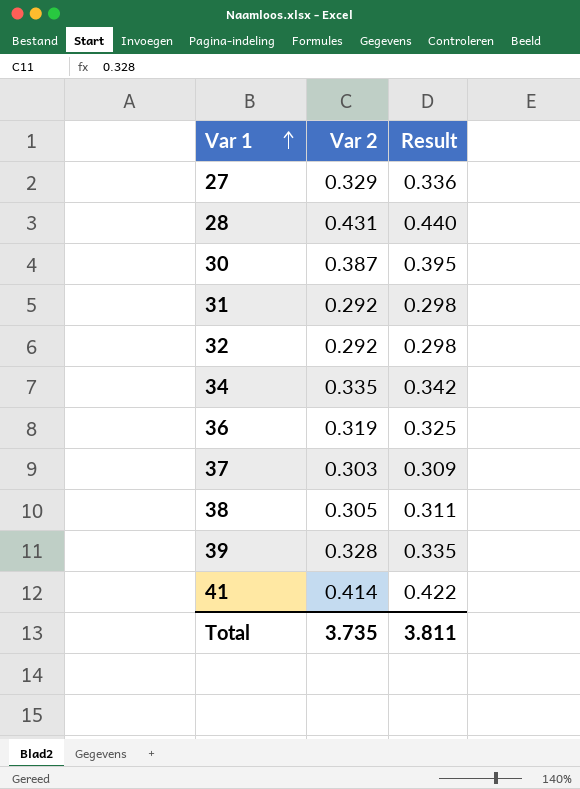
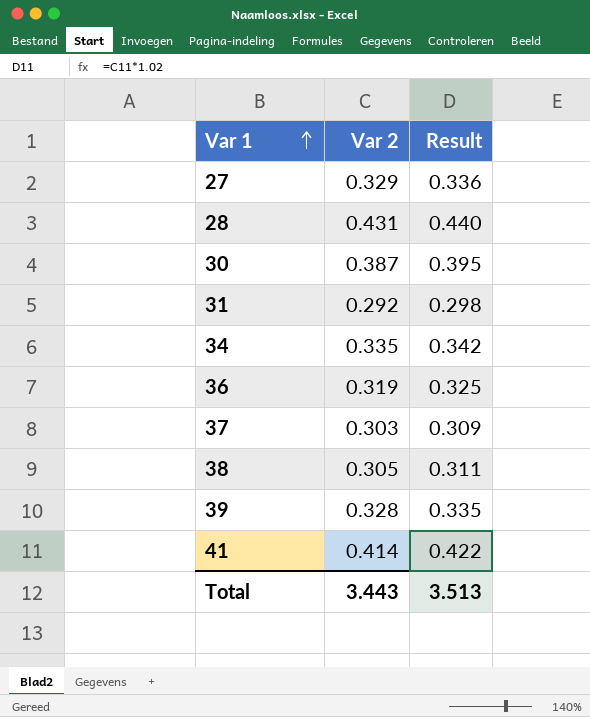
row 32: 0.292 | 0.298 -> none
Total | Var 2: 3.735 -> 3.443
Total | Result: 3.811 -> 3.513

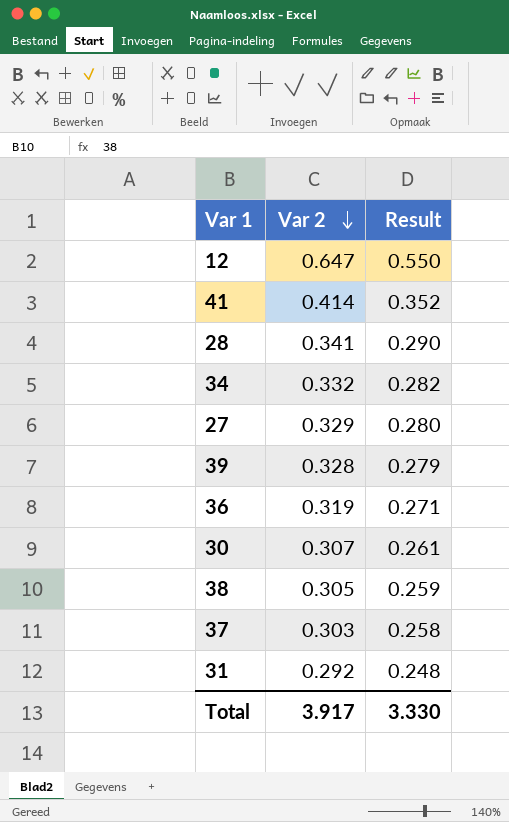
row order: Var 1 ascending -> Var 2 descending
column Result | formula: [Var 2] * 1.02 -> [Var 2] * 0.85
row 12: none -> 0.647 | 0.550
28 | Var 2: 0.431 -> 0.341
34 | Var 2: 0.335 -> 0.332
30 | Var 2: 0.387 -> 0.307
Total | Var 2: 3.443 -> 3.917
Total | Result: 3.513 -> 3.330

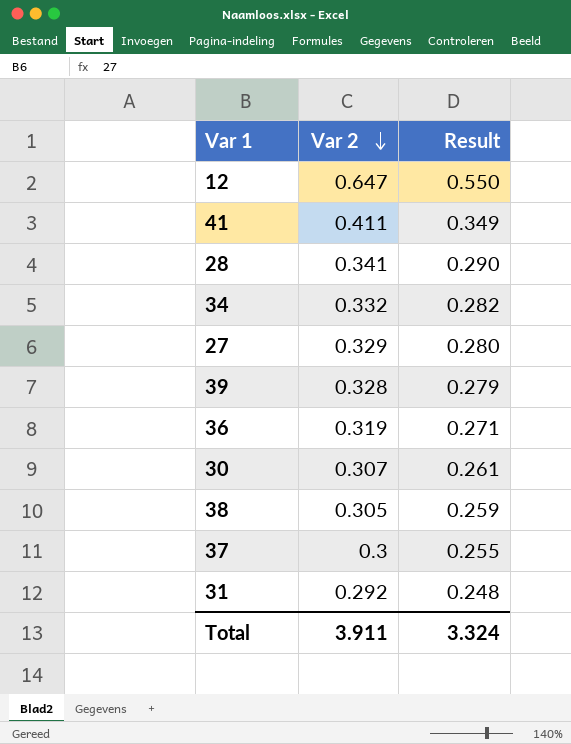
41 | Var 2: 0.414 -> 0.411
41 | Result: 0.352 -> 0.349
37 | Var 2: 0.303 -> 0.3
37 | Result: 0.258 -> 0.255
Total | Var 2: 3.917 -> 3.911
Total | Result: 3.330 -> 3.324

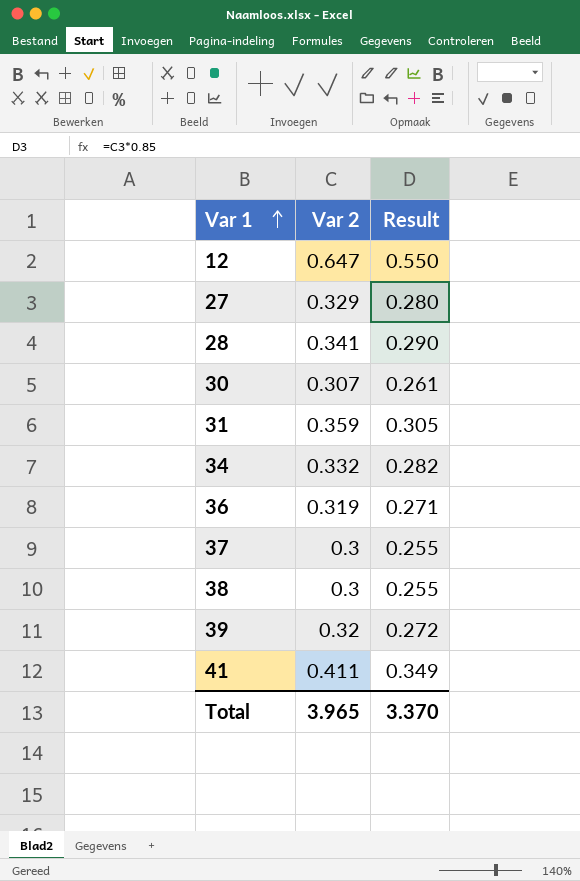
row order: Var 2 descending -> Var 1 ascending
31 | Var 2: 0.292 -> 0.359
31 | Result: 0.248 -> 0.305
38 | Var 2: 0.305 -> 0.3
38 | Result: 0.259 -> 0.255
39 | Var 2: 0.328 -> 0.32
39 | Result: 0.279 -> 0.272
Total | Var 2: 3.911 -> 3.965
Total | Result: 3.324 -> 3.370

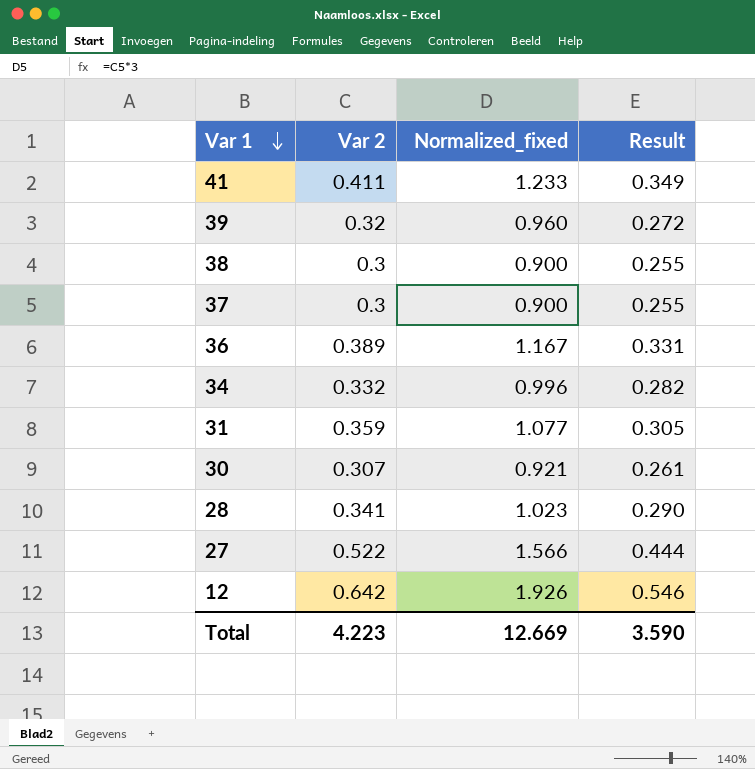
row order: Var 1 ascending -> Var 1 descending
column Normalized_fixed | formula: none -> [Var 2] * 3
36 | Var 2: 0.319 -> 0.389
36 | Result: 0.271 -> 0.331
27 | Var 2: 0.329 -> 0.522
27 | Result: 0.280 -> 0.444
12 | Var 2: 0.647 -> 0.642
12 | Result: 0.550 -> 0.546
Total | Var 2: 3.965 -> 4.223
Total | Result: 3.370 -> 3.590

